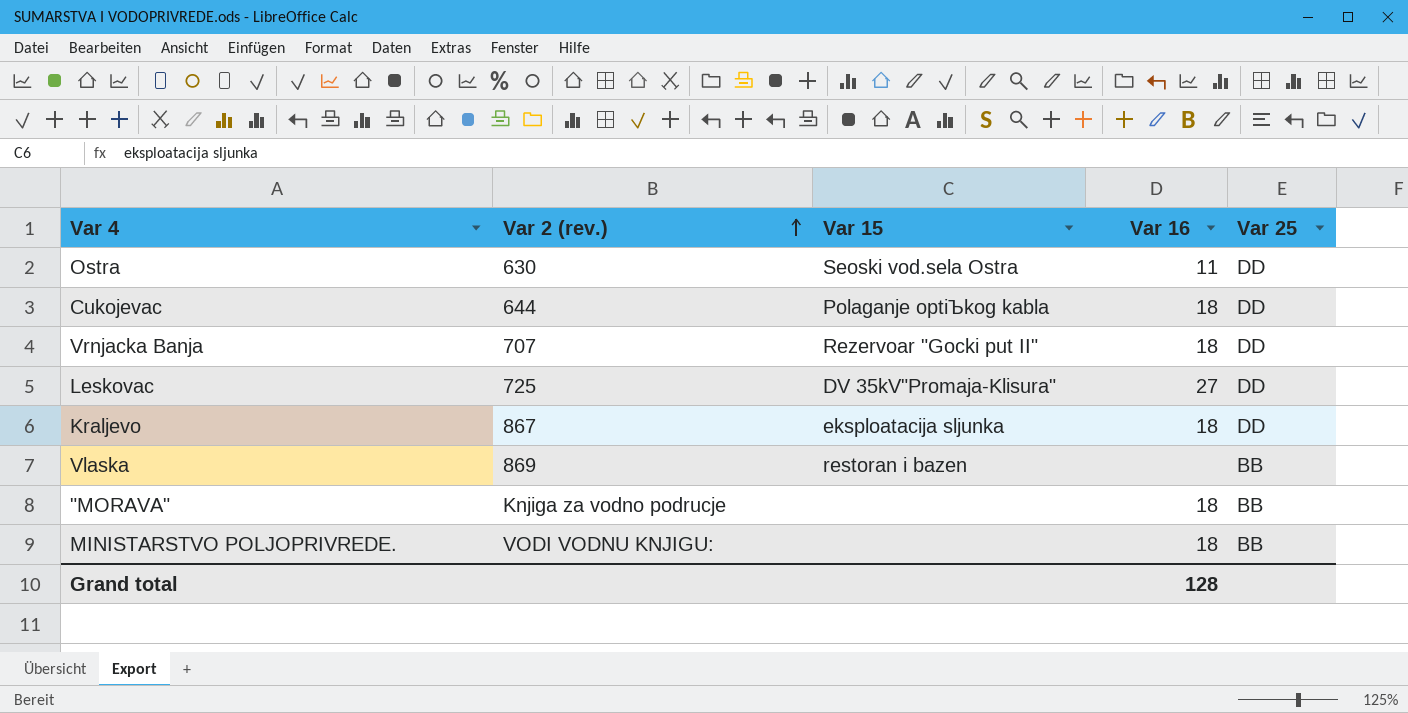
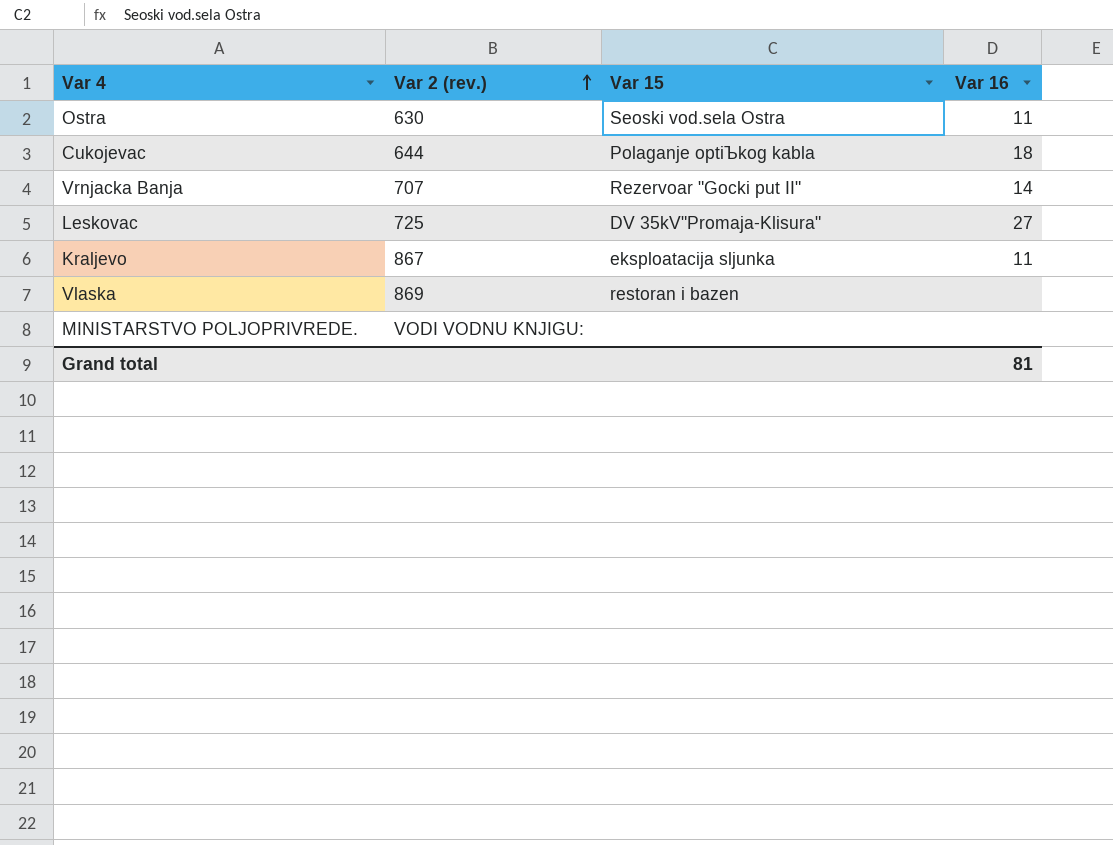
column Var 25 | position: 5 -> none
row "MORAVA": Knjiga za vodno podrucje | none | 18 | BB -> none
Vrnjacka Banja | Var 16: 18 -> 14
Kraljevo | Var 16: 18 -> 11
MINISTARSTVO POLJOPRIVREDE. | Var 16: 18 -> none
Grand total | Var 16: 128 -> 81

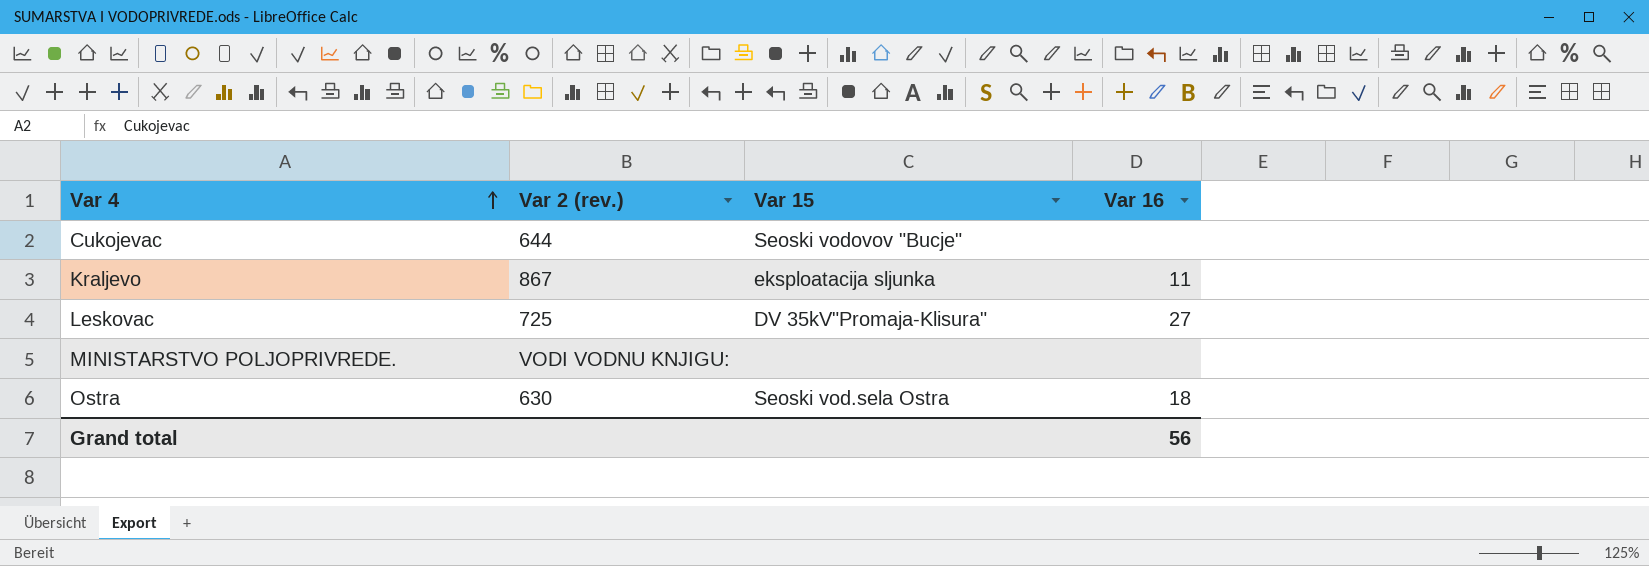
row order: Var 2 (rev.) ascending -> Var 4 ascending
row Vrnjacka Banja: 707 | Rezervoar "Gocki put II" | 14 -> none
row Vlaska: 869 | restoran i bazen | none -> none
Cukojevac | Var 15: Polaganje optiЪkog kabla -> Seoski vodovov "Bucje"
Cukojevac | Var 16: 18 -> none
Ostra | Var 16: 11 -> 18
Grand total | Var 16: 81 -> 56

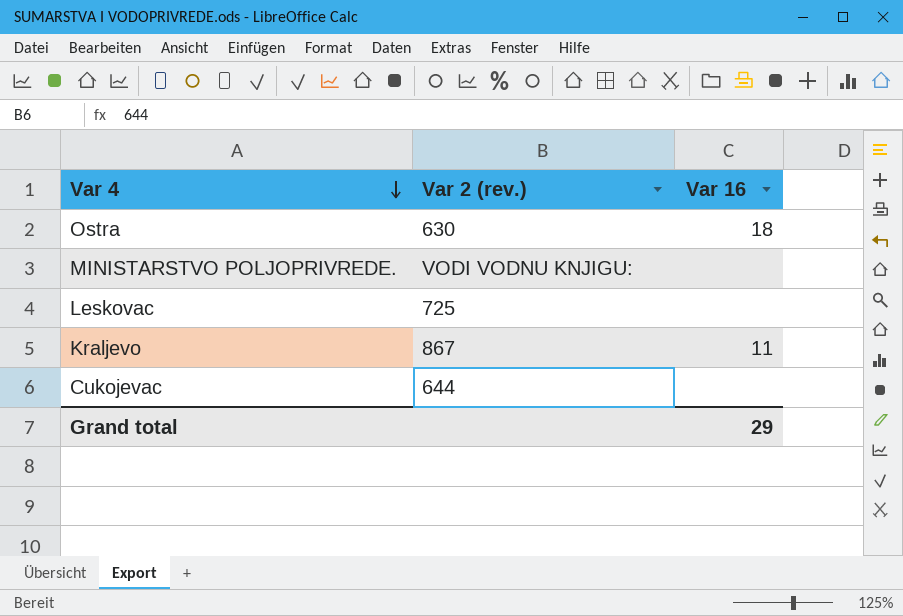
row order: Var 4 ascending -> Var 4 descending
column Var 15 | position: 3 -> none
Leskovac | Var 16: 27 -> none
Grand total | Var 16: 56 -> 29

